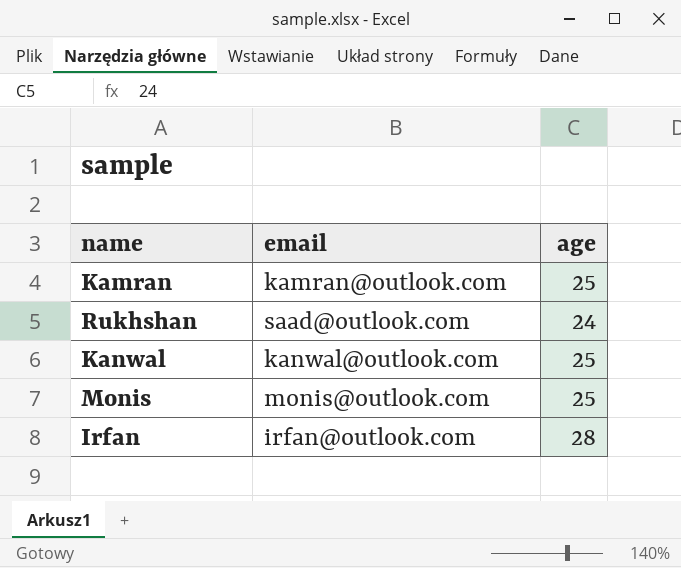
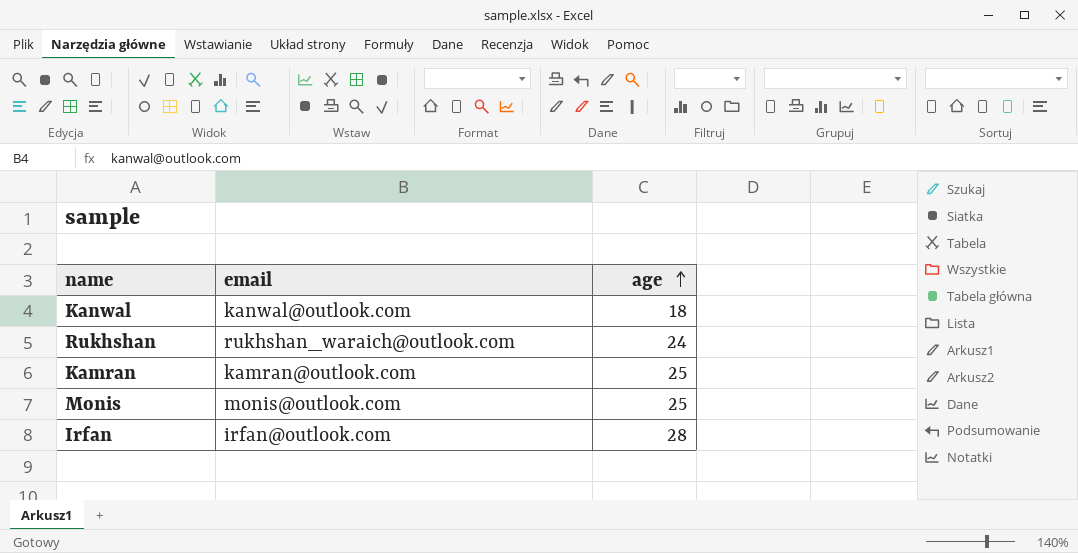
row order: none -> age ascending
Kanwal | age: 25 -> 18
Rukhshan | email: saad@outlook.com -> rukhshan_waraich@outlook.com

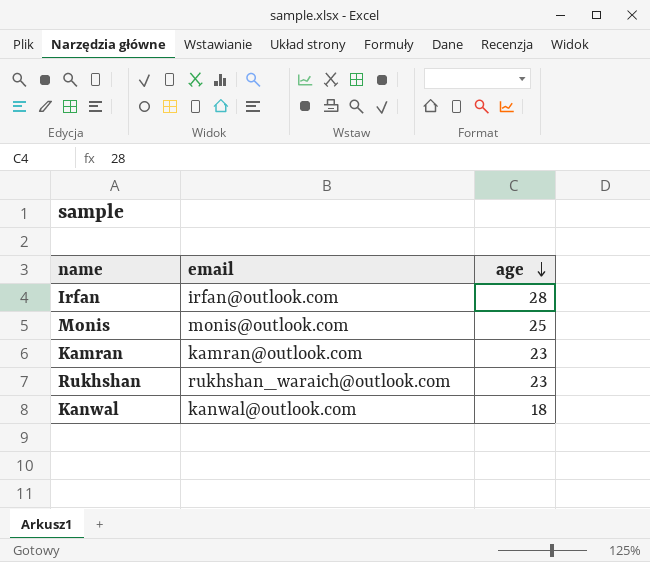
row order: age ascending -> age descending
Kamran | age: 25 -> 23
Rukhshan | age: 24 -> 23

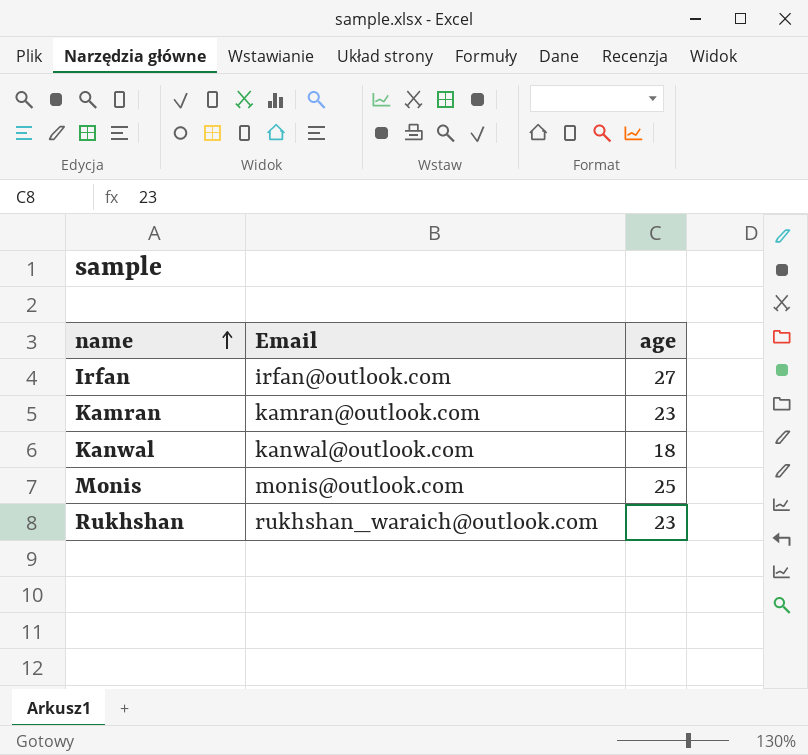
row order: age descending -> name ascending
column name: email -> Email
Irfan | age: 28 -> 27

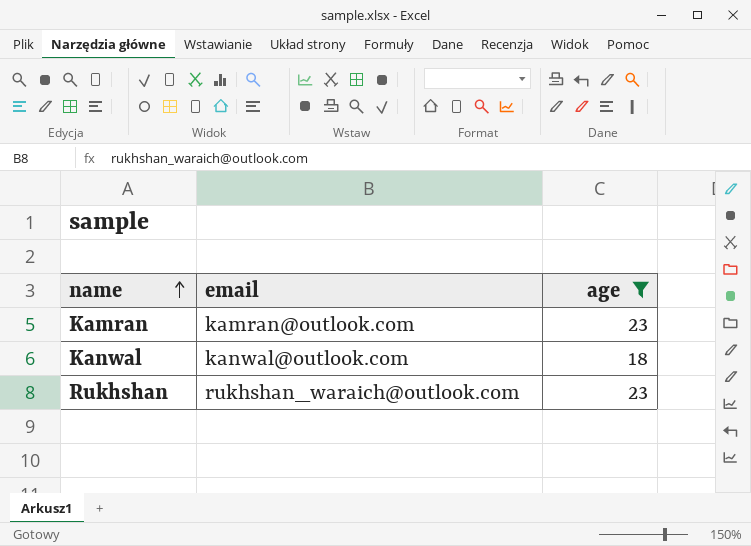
filter: none -> age <= 23
column name: Email -> email

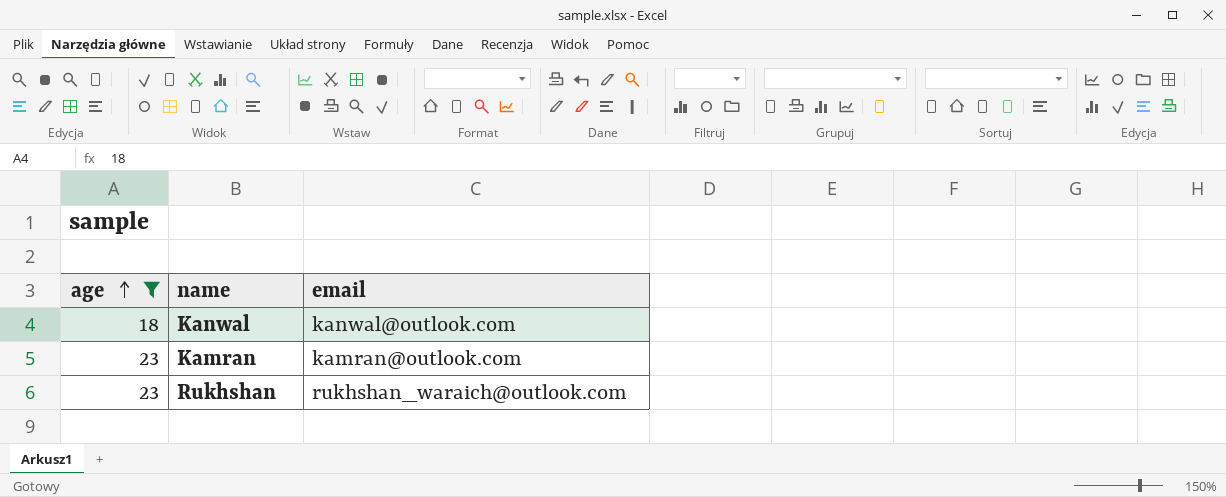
row order: name ascending -> age ascending
column age | position: 3 -> 1

